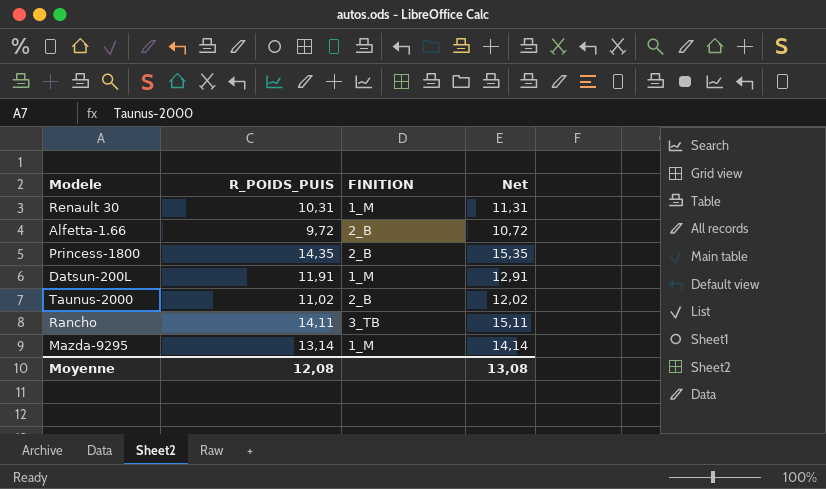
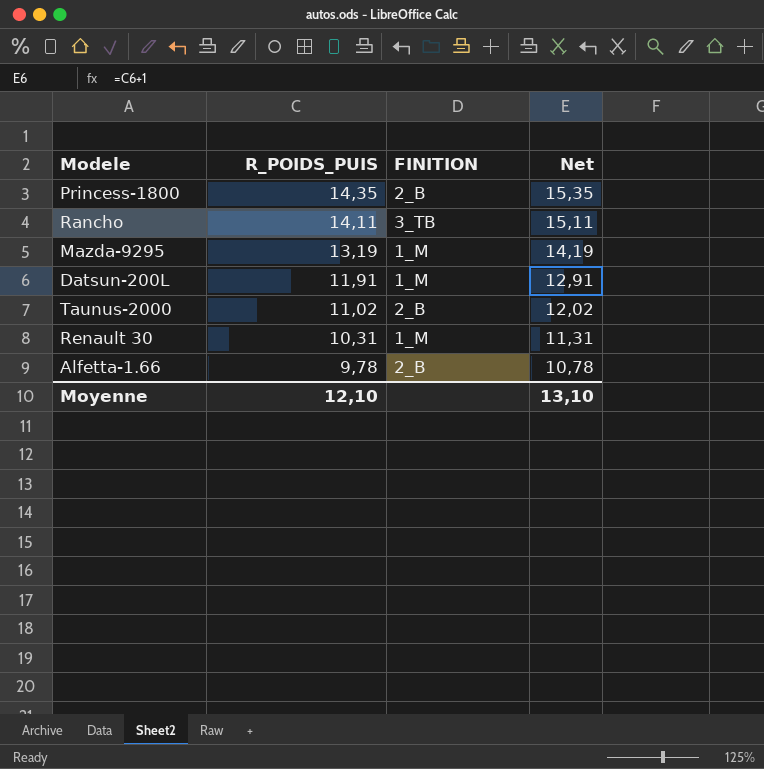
row order: none -> R_POIDS_PUIS descending
Mazda-9295 | R_POIDS_PUIS: 13,14 -> 13,19
Mazda-9295 | Net: 14,14 -> 14,19
Alfetta-1.66 | R_POIDS_PUIS: 9,72 -> 9,78
Alfetta-1.66 | Net: 10,72 -> 10,78
Moyenne | R_POIDS_PUIS: 12,08 -> 12,10
Moyenne | Net: 13,08 -> 13,10

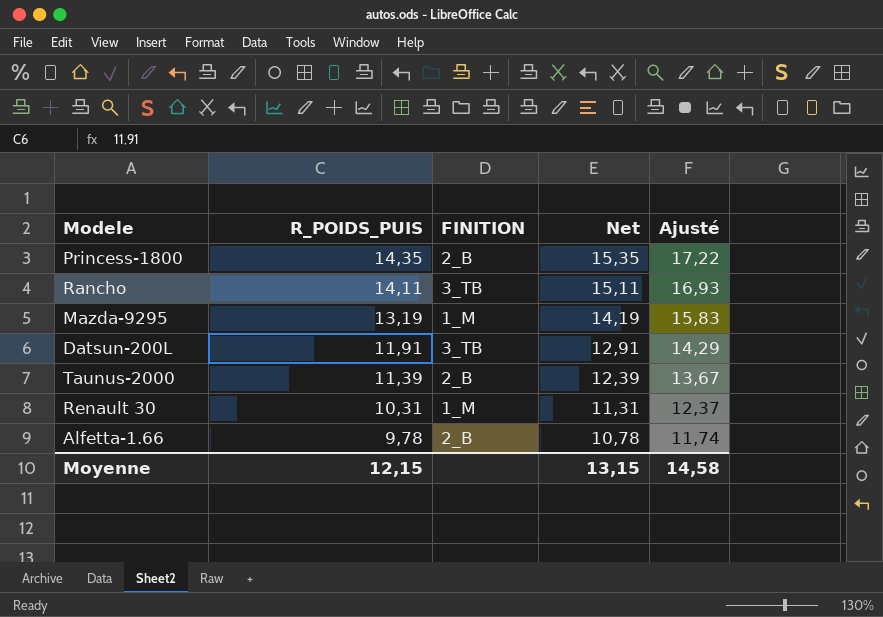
column Ajusté | formula: none -> [R_POIDS_PUIS] * 1,2
Datsun-200L | FINITION: 1_M -> 3_TB
Taunus-2000 | R_POIDS_PUIS: 11,02 -> 11,39
Taunus-2000 | Net: 12,02 -> 12,39
Moyenne | R_POIDS_PUIS: 12,10 -> 12,15
Moyenne | Net: 13,10 -> 13,15

